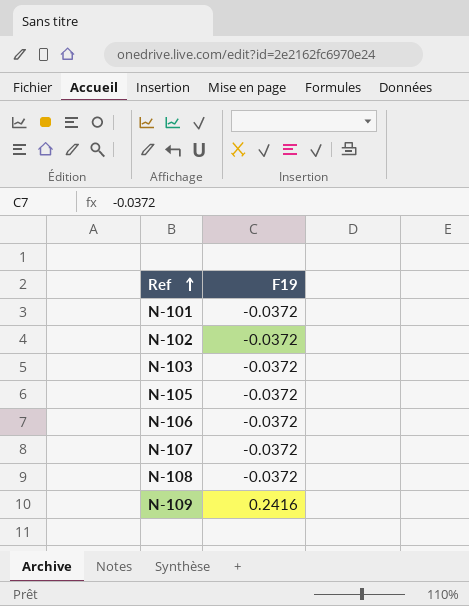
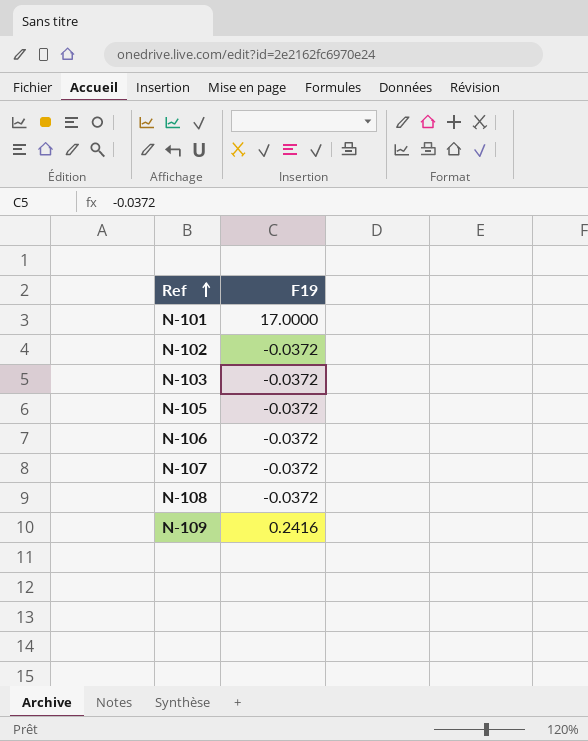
N-101 | F19: -0.0372 -> 17.0000

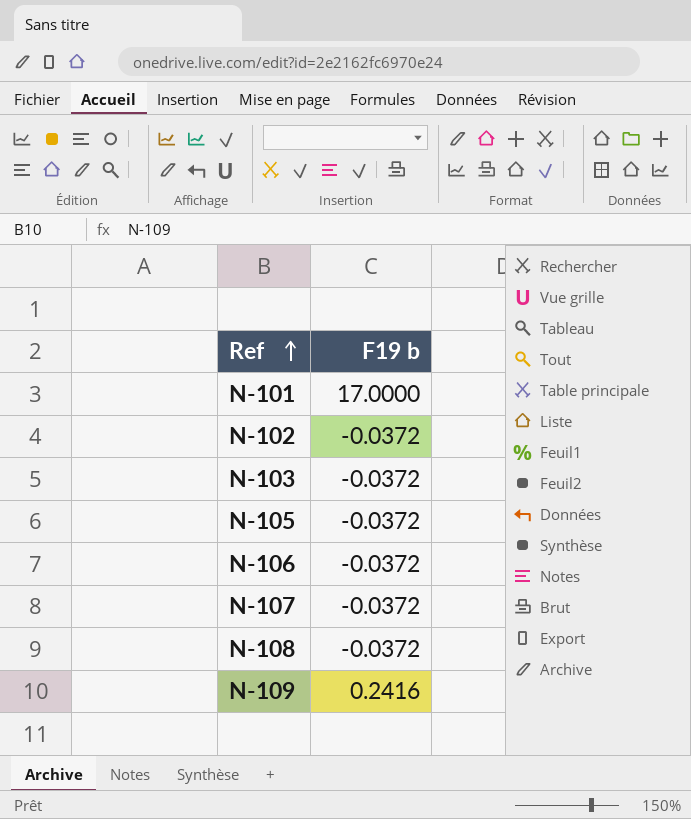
column name: F19 -> F19 b

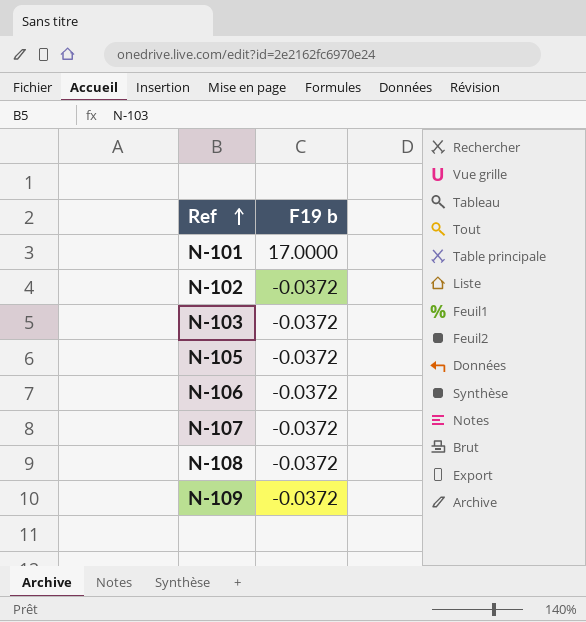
N-109 | F19 b: 0.2416 -> -0.0372

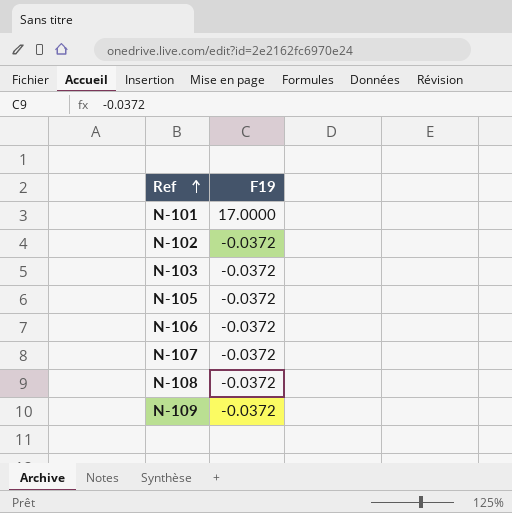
column name: F19 b -> F19

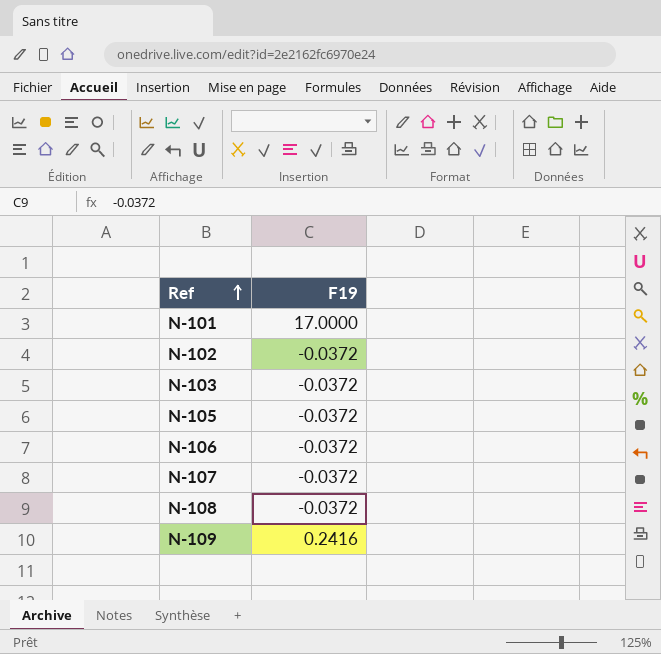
N-109 | F19: -0.0372 -> 0.2416

